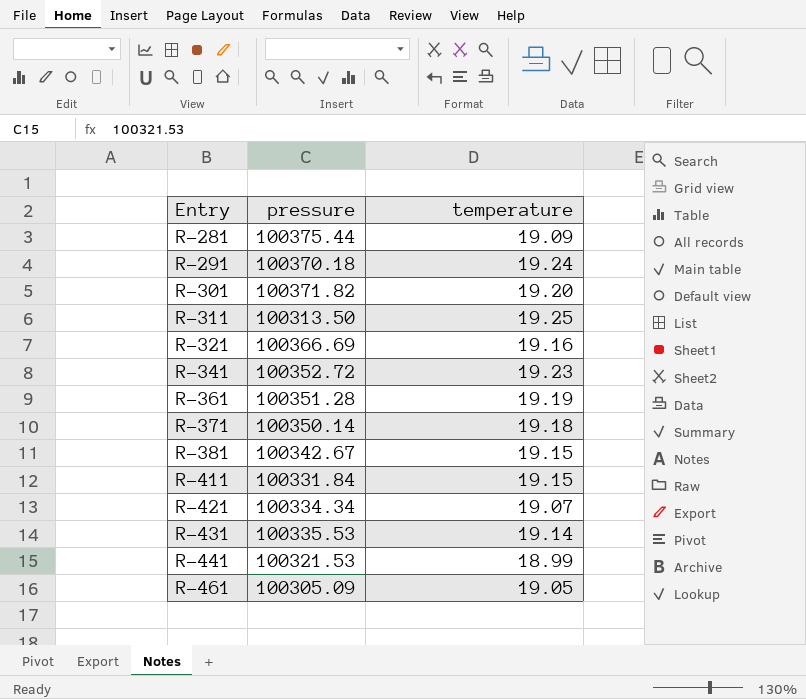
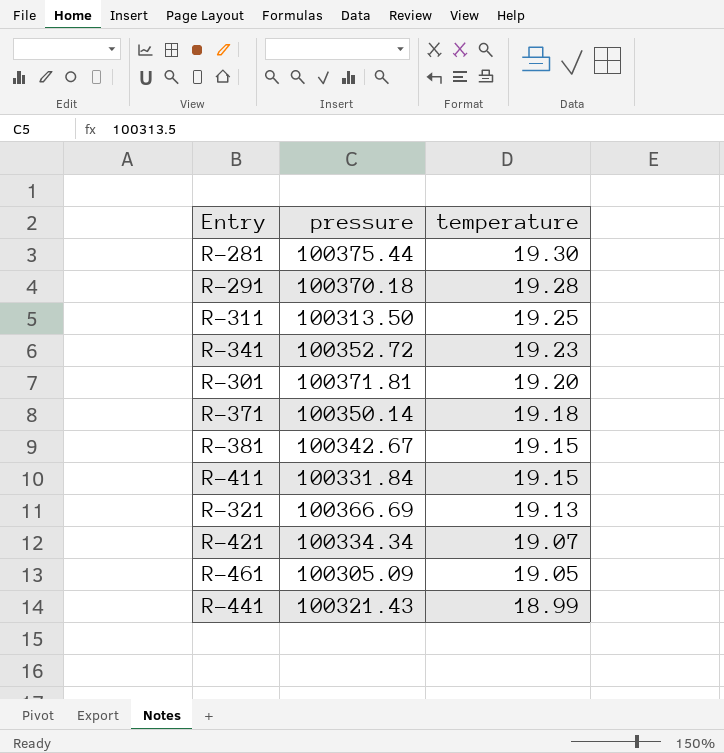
row order: Entry ascending -> temperature descending
row R-361: 100351.28 | 19.19 -> none
row R-431: 100335.53 | 19.14 -> none
R-281 | temperature: 19.09 -> 19.30
R-291 | temperature: 19.24 -> 19.28
R-301 | pressure: 100371.82 -> 100371.81
R-321 | temperature: 19.16 -> 19.13
R-441 | pressure: 100321.53 -> 100321.43

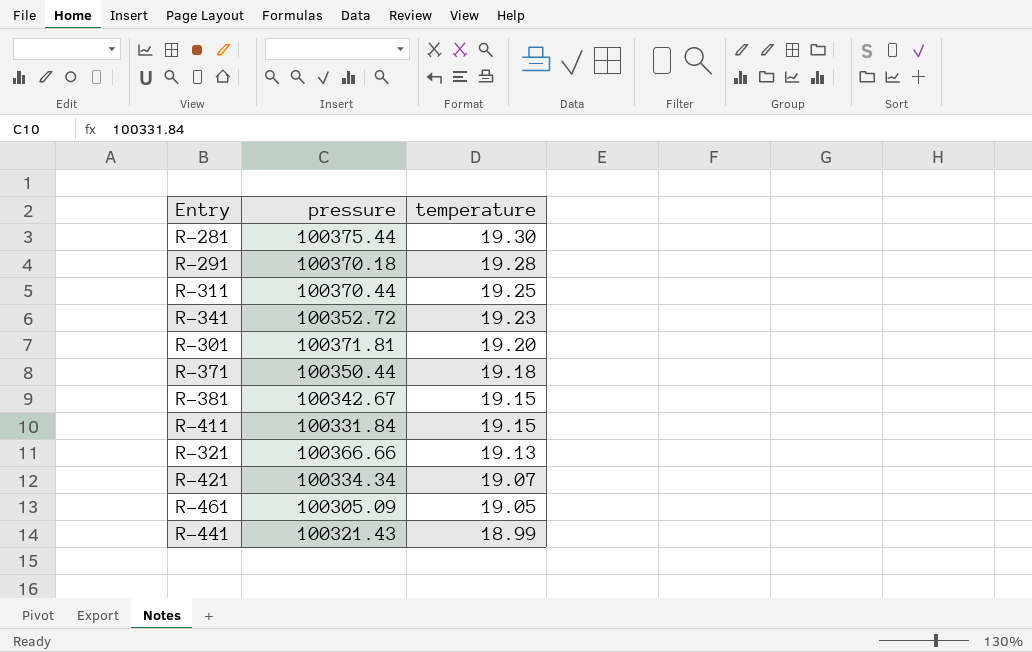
R-311 | pressure: 100313.50 -> 100370.44
R-371 | pressure: 100350.14 -> 100350.44
R-321 | pressure: 100366.69 -> 100366.66

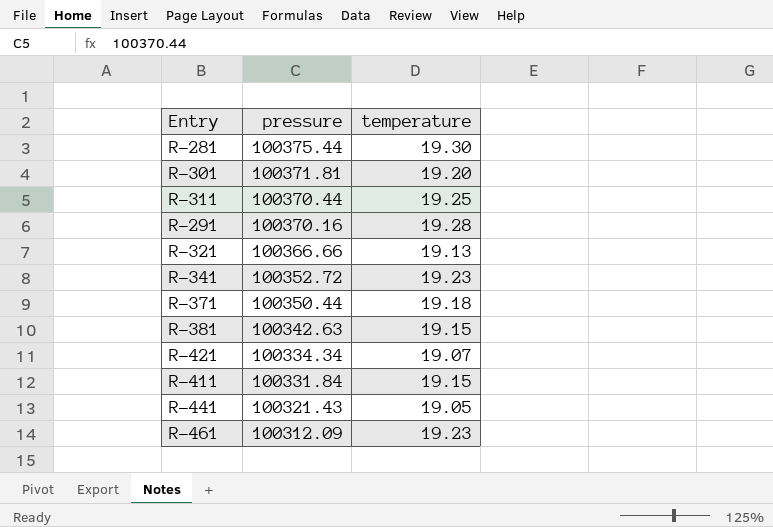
row order: temperature descending -> pressure descending
R-291 | pressure: 100370.18 -> 100370.16
R-381 | pressure: 100342.67 -> 100342.63
R-441 | temperature: 18.99 -> 19.05
R-461 | pressure: 100305.09 -> 100312.09
R-461 | temperature: 19.05 -> 19.23

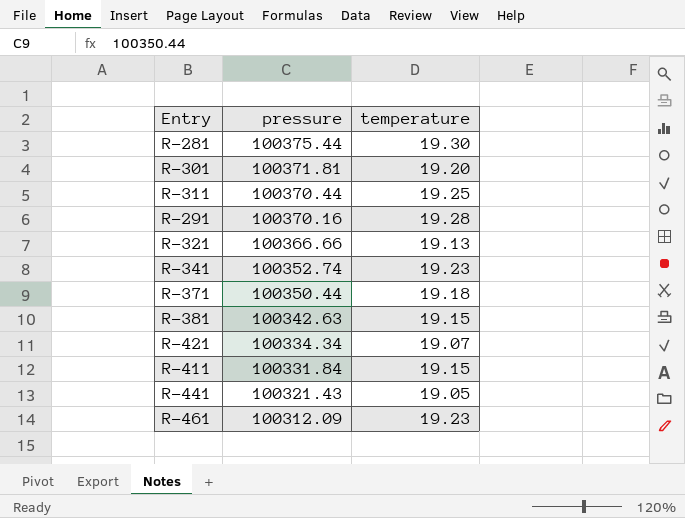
R-341 | pressure: 100352.72 -> 100352.74

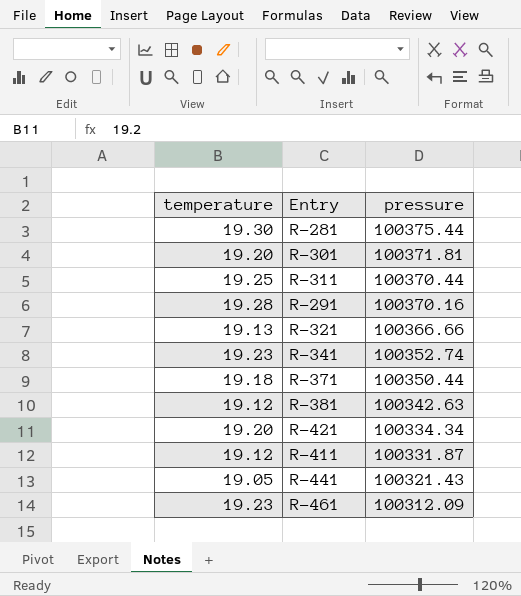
column temperature | position: 3 -> 1
R-381 | temperature: 19.15 -> 19.12
R-421 | temperature: 19.07 -> 19.20
R-411 | temperature: 19.15 -> 19.12
R-411 | pressure: 100331.84 -> 100331.87

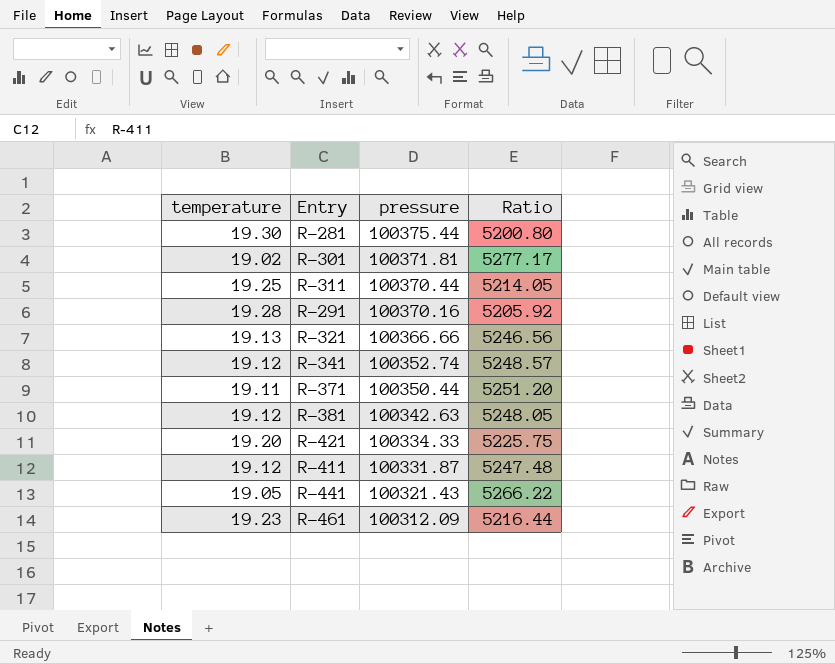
column Ratio | formula: none -> [pressure] / [temperature]
R-301 | temperature: 19.20 -> 19.02
R-341 | temperature: 19.23 -> 19.12
R-371 | temperature: 19.18 -> 19.11
R-421 | pressure: 100334.34 -> 100334.33

